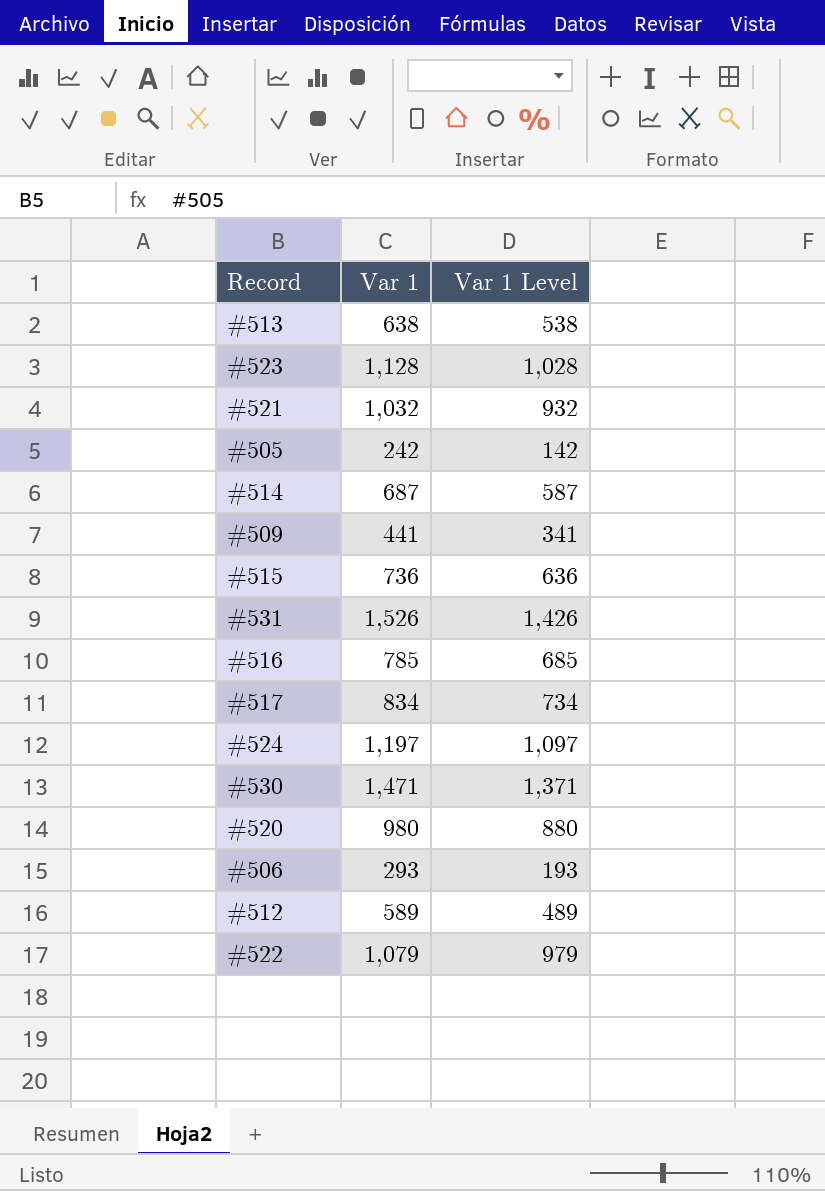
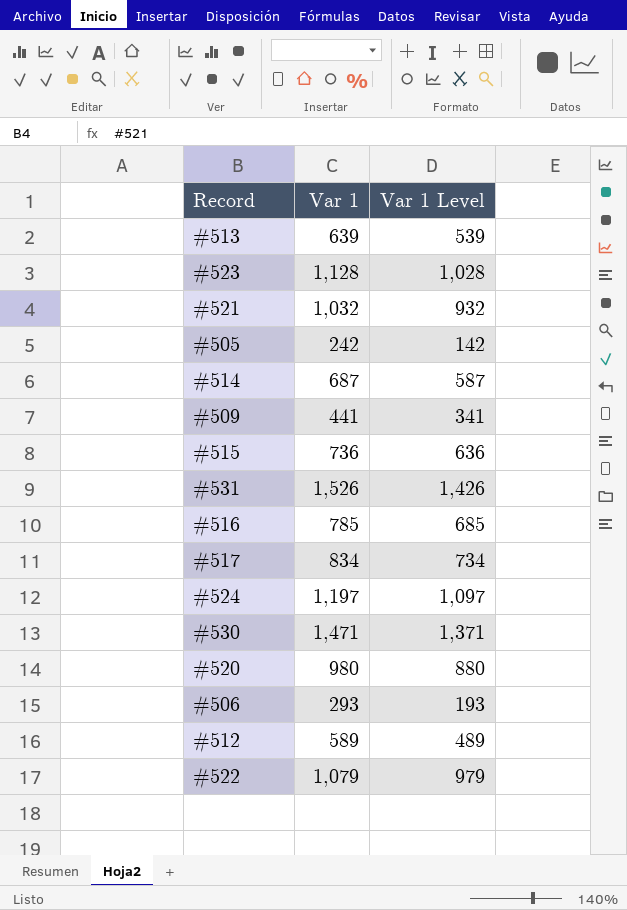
#513 | Var 1: 638 -> 639
#513 | Var 1 Level: 538 -> 539

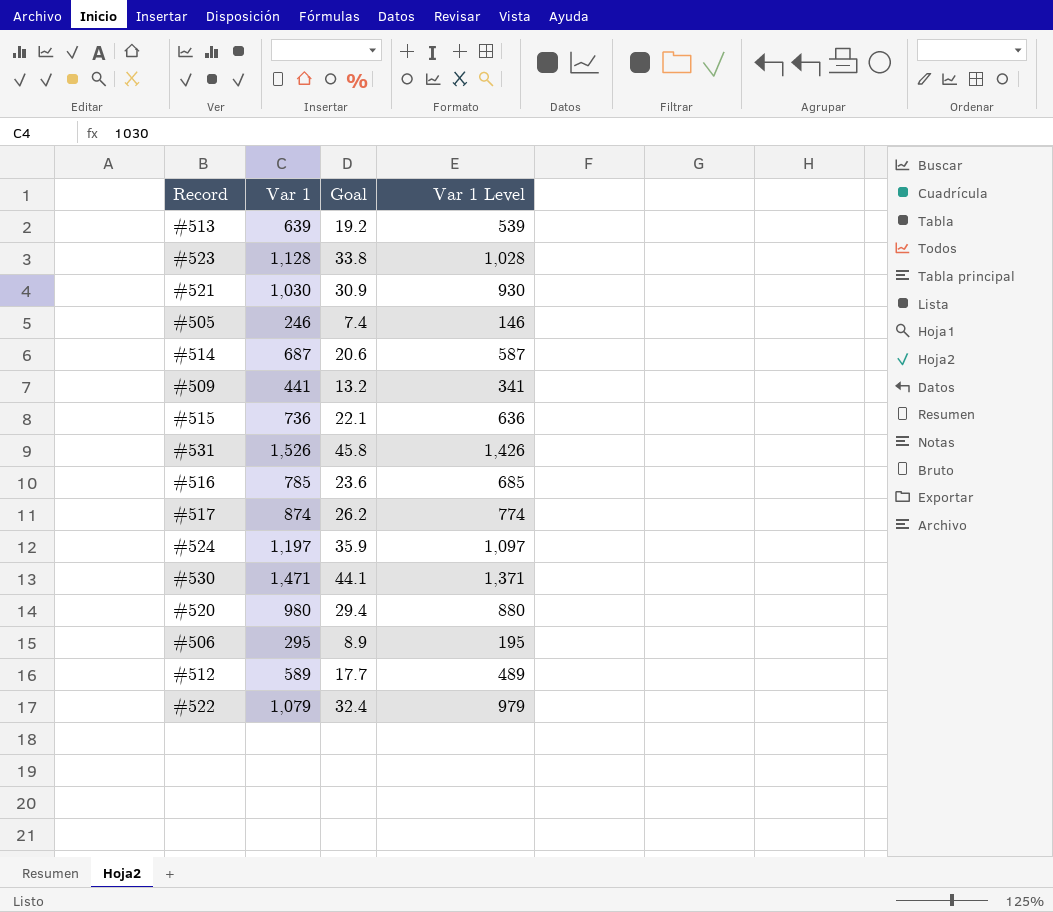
column Goal | formula: none -> [Var 1] * 0.03
#521 | Var 1: 1,032 -> 1,030
#521 | Var 1 Level: 932 -> 930
#505 | Var 1: 242 -> 246
#505 | Var 1 Level: 142 -> 146
#517 | Var 1: 834 -> 874
#517 | Var 1 Level: 734 -> 774
#506 | Var 1: 293 -> 295
#506 | Var 1 Level: 193 -> 195

